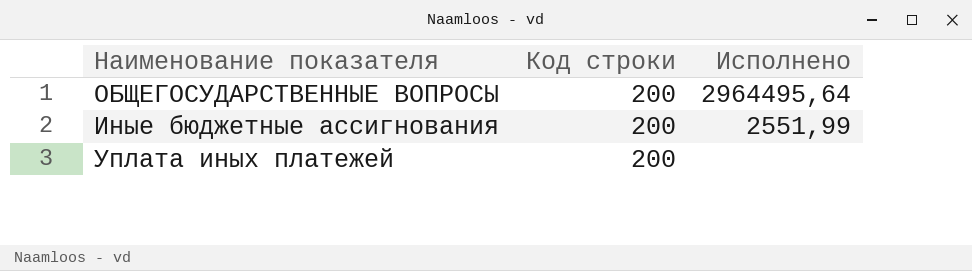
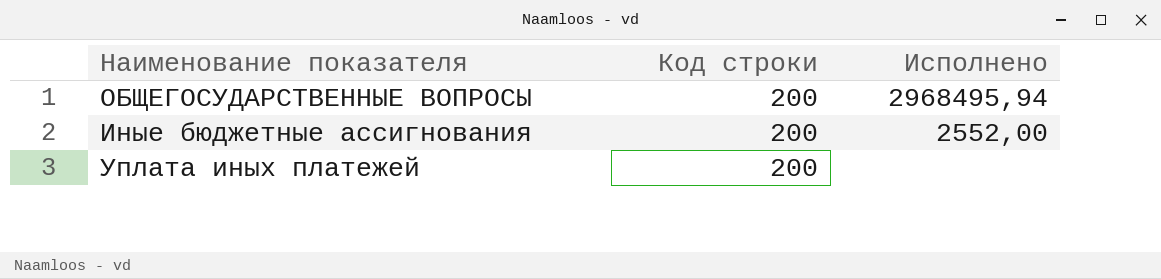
ОБЩЕГОСУДАРСТВЕННЫЕ ВОПРОСЫ | Исполнено: 2964495,64 -> 2968495,94
Иные бюджетные ассигнования | Исполнено: 2551,99 -> 2552,00

